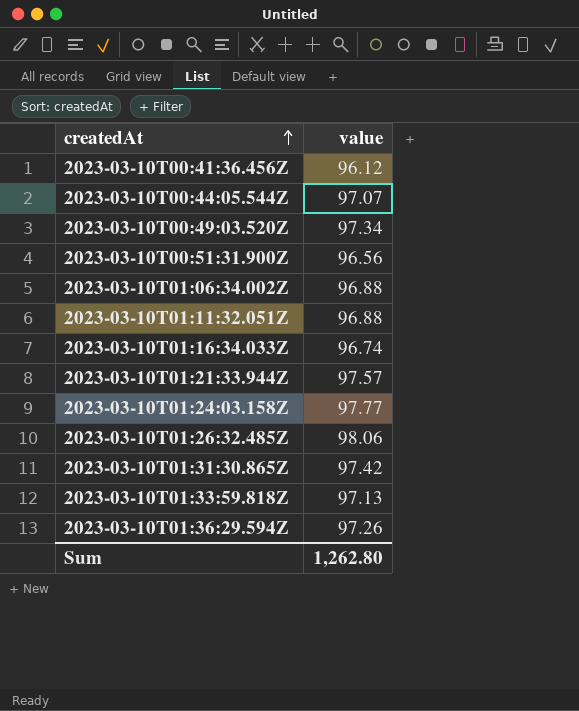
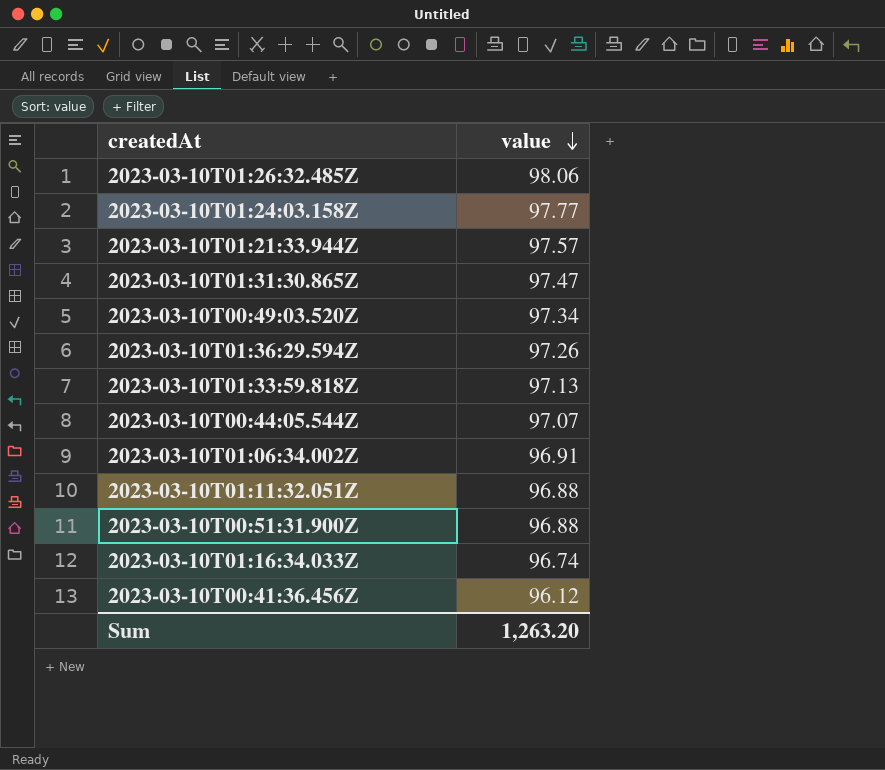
row order: createdAt ascending -> value descending
2023-03-10T01:31:30.865Z | value: 97.42 -> 97.47
2023-03-10T01:06:34.002Z | value: 96.88 -> 96.91
2023-03-10T00:51:31.900Z | value: 96.56 -> 96.88
Sum | value: 1,262.80 -> 1,263.20

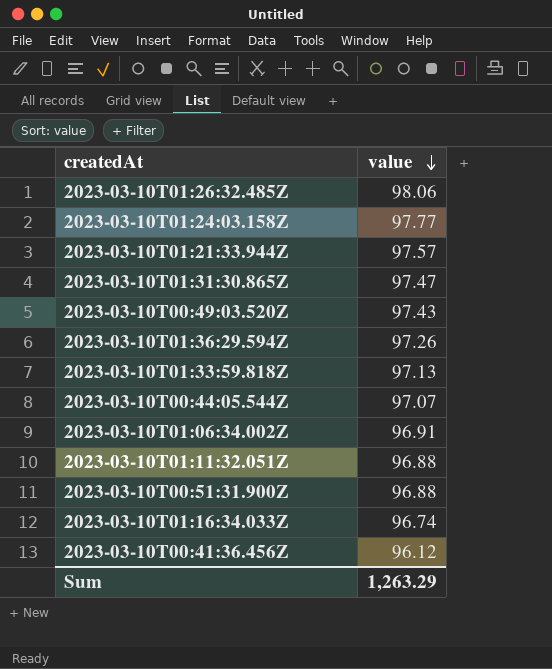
2023-03-10T00:49:03.520Z | value: 97.34 -> 97.43
Sum | value: 1,263.20 -> 1,263.29

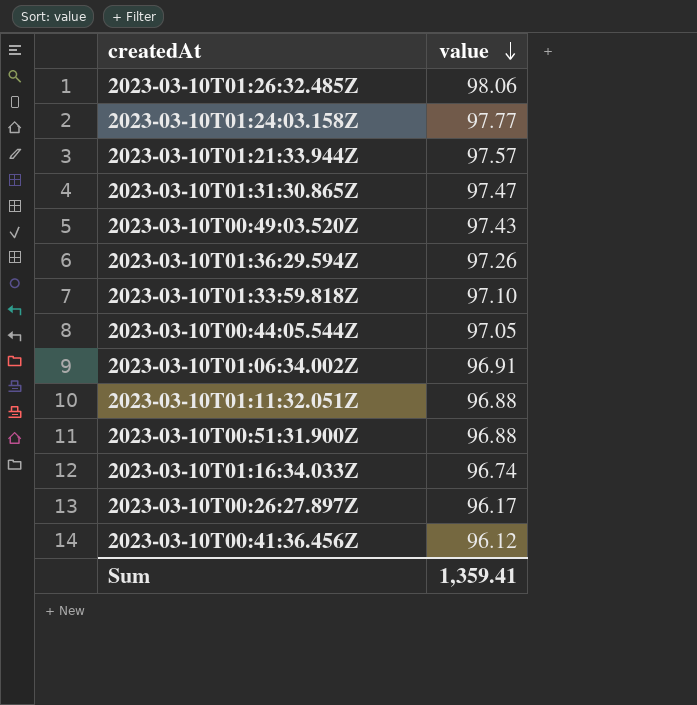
2023-03-10T01:33:59.818Z | value: 97.13 -> 97.10
2023-03-10T00:44:05.544Z | value: 97.07 -> 97.05
row 2023-03-10T00:26:27.897Z: none -> 96.17
Sum | value: 1,263.29 -> 1,359.41

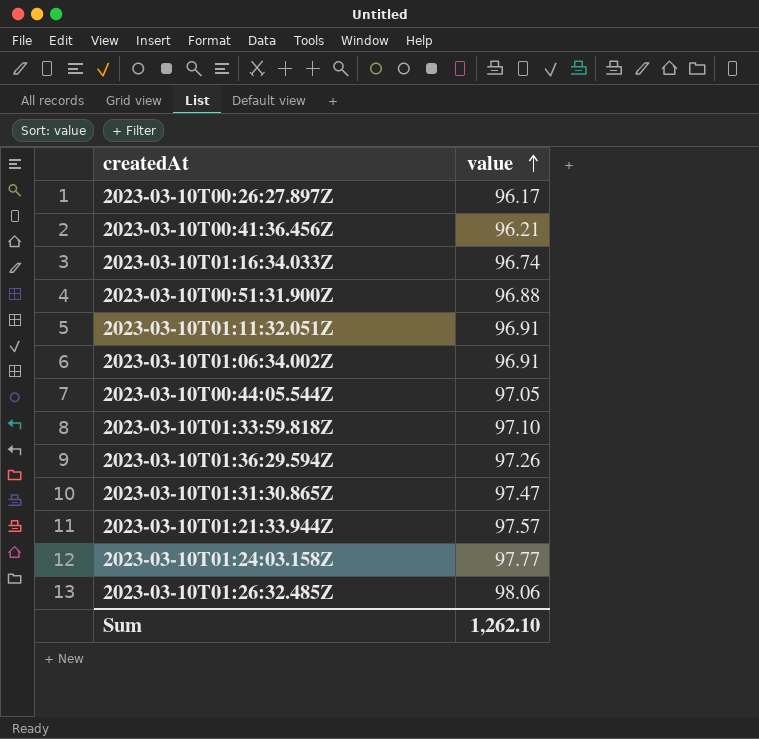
row order: value descending -> value ascending
row 2023-03-10T00:49:03.520Z: 97.43 -> none
2023-03-10T00:41:36.456Z | value: 96.12 -> 96.21
2023-03-10T01:11:32.051Z | value: 96.88 -> 96.91
Sum | value: 1,359.41 -> 1,262.10

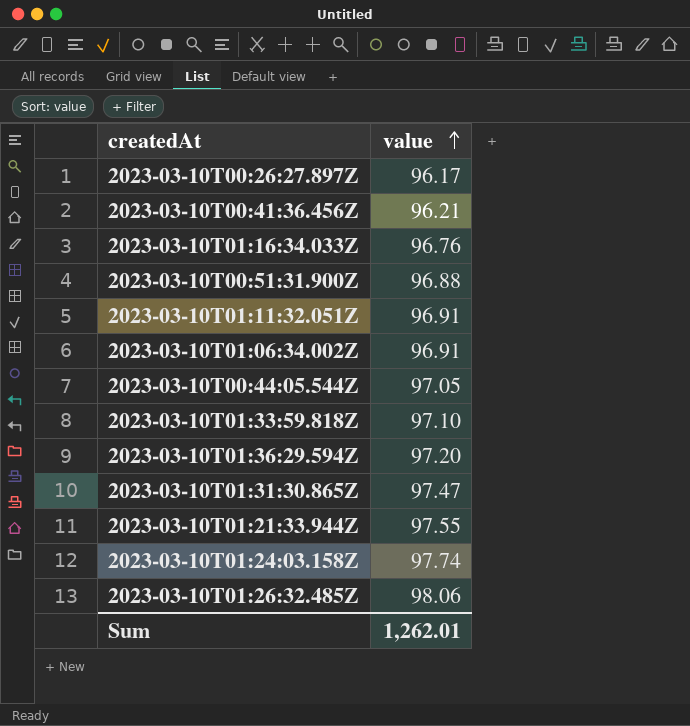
2023-03-10T01:16:34.033Z | value: 96.74 -> 96.76
2023-03-10T01:36:29.594Z | value: 97.26 -> 97.20
2023-03-10T01:21:33.944Z | value: 97.57 -> 97.55
2023-03-10T01:24:03.158Z | value: 97.77 -> 97.74
Sum | value: 1,262.10 -> 1,262.01

